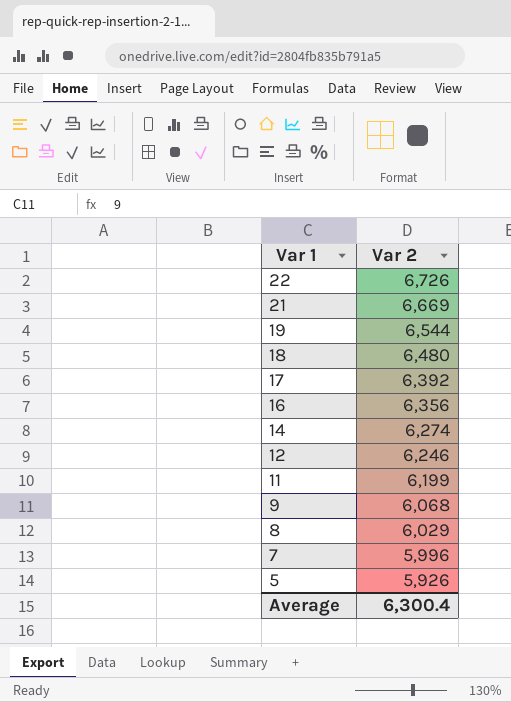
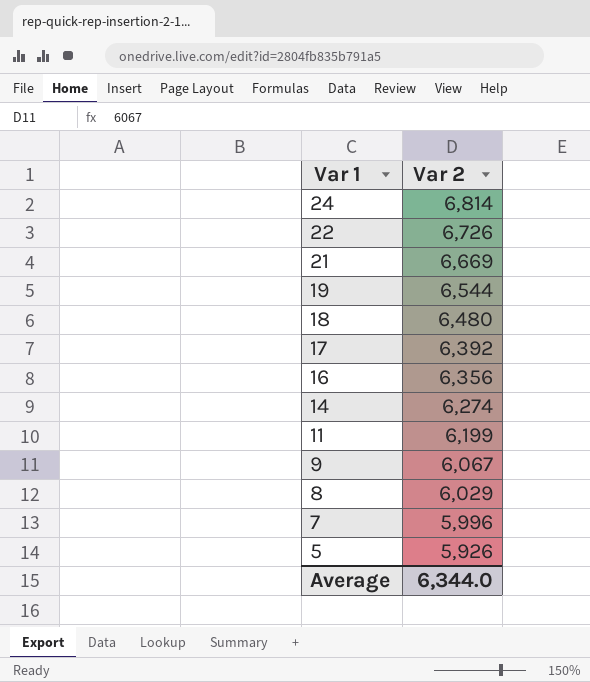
row 12: 6,246 -> none
row 24: none -> 6,814
9 | Var 2: 6,068 -> 6,067
Average | Var 2: 6,300.4 -> 6,344.0

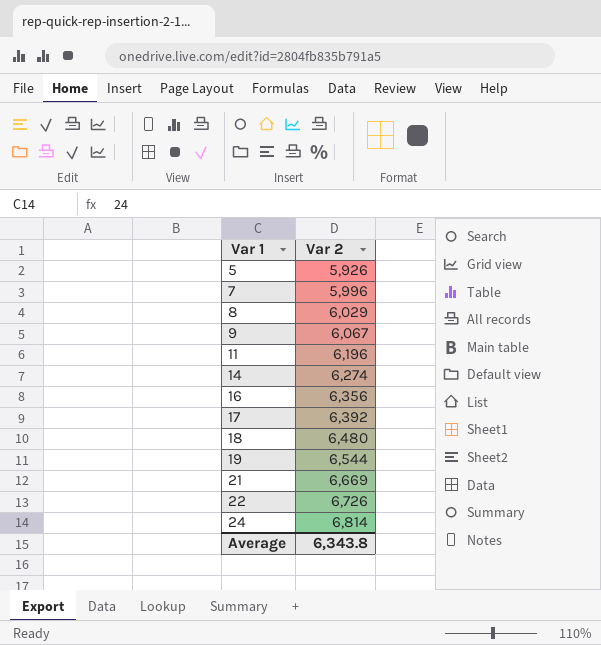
row order: Var 1 descending -> Var 1 ascending
11 | Var 2: 6,199 -> 6,196
Average | Var 2: 6,344.0 -> 6,343.8

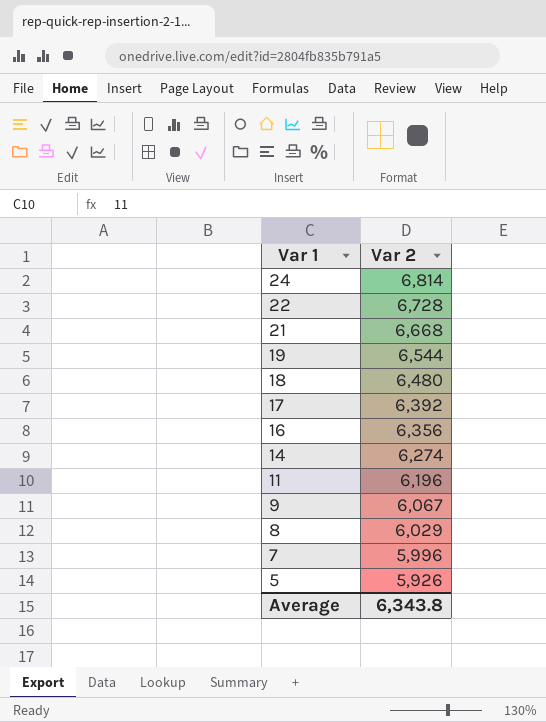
row order: Var 1 ascending -> Var 1 descending
22 | Var 2: 6,726 -> 6,728
21 | Var 2: 6,669 -> 6,668

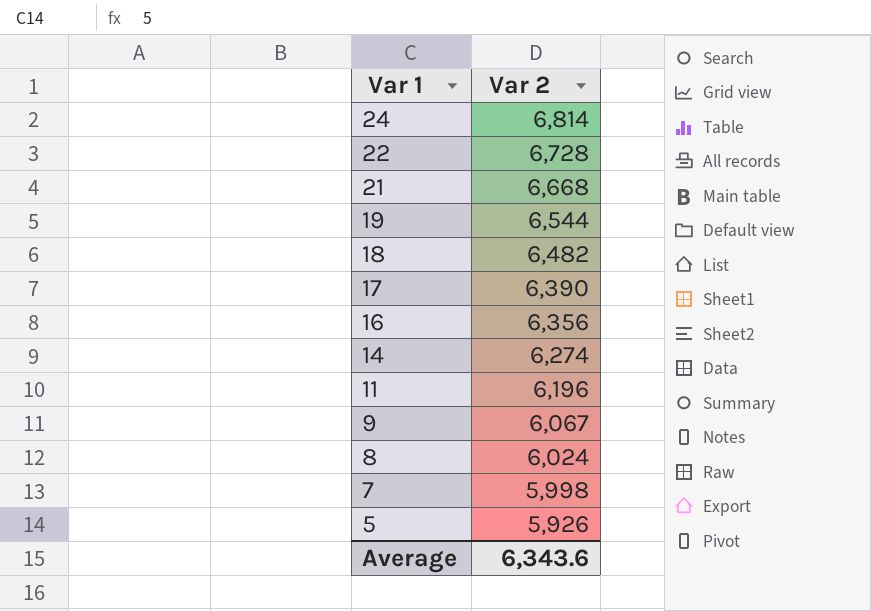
18 | Var 2: 6,480 -> 6,482
17 | Var 2: 6,392 -> 6,390
8 | Var 2: 6,029 -> 6,024
7 | Var 2: 5,996 -> 5,998
Average | Var 2: 6,343.8 -> 6,343.6

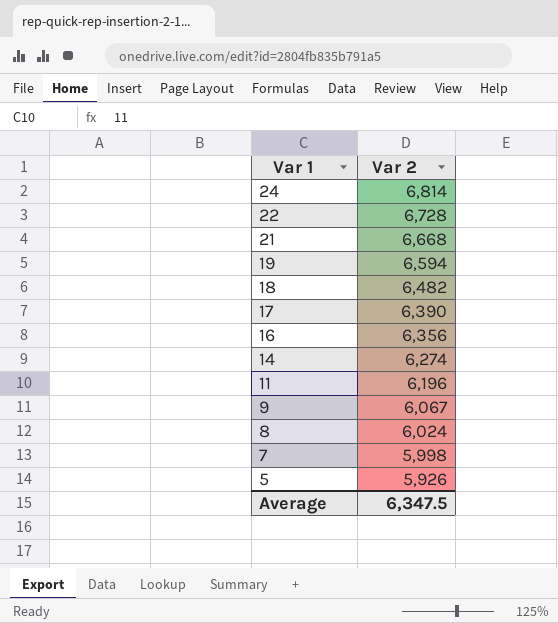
19 | Var 2: 6,544 -> 6,594
Average | Var 2: 6,343.6 -> 6,347.5

